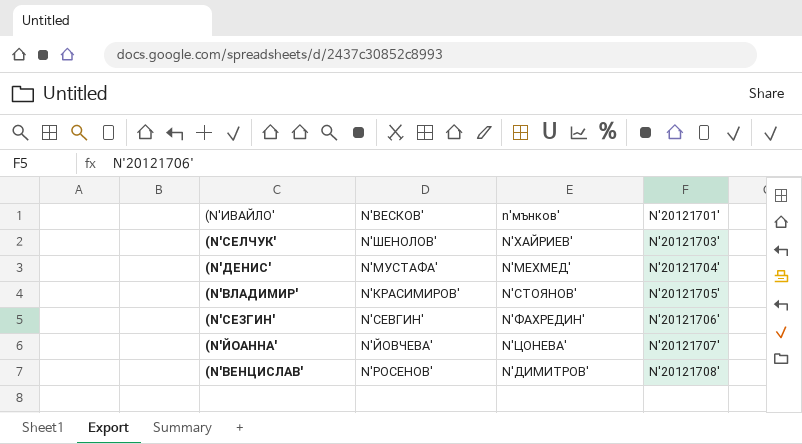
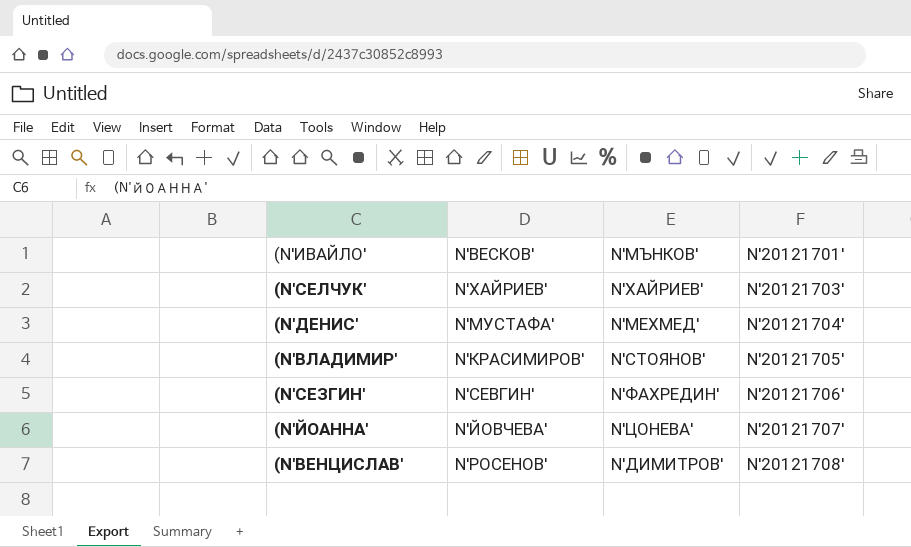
column name: n'мънков' -> N'МЪНКОВ'
(N'СЕЛЧУК' | N'ВЕСКОВ': N'ШЕНОЛОВ' -> N'ХАЙРИЕВ'

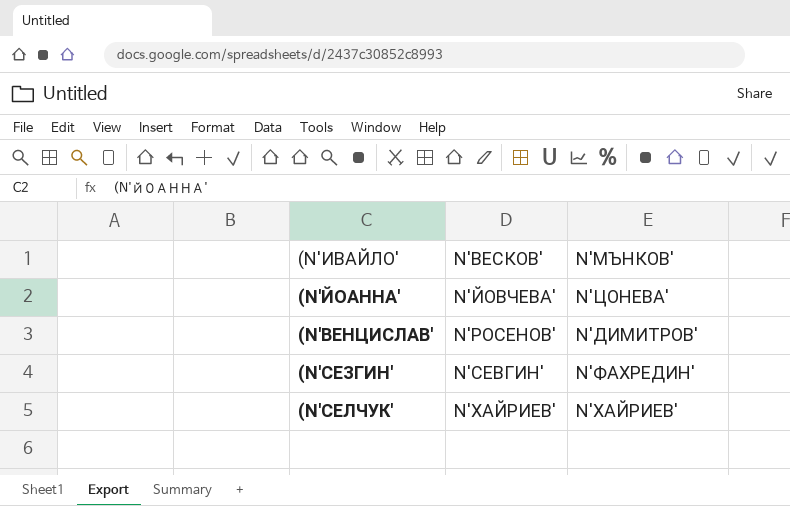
row order: N'20121701' ascending -> N'ВЕСКОВ' ascending
column N'20121701' | position: 4 -> none
row (N'ДЕНИС': N'МУСТАФА' | N'МЕХМЕД' | N'20121704' -> none
row (N'ВЛАДИМИР': N'КРАСИМИРОВ' | N'СТОЯНОВ' | N'20121705' -> none

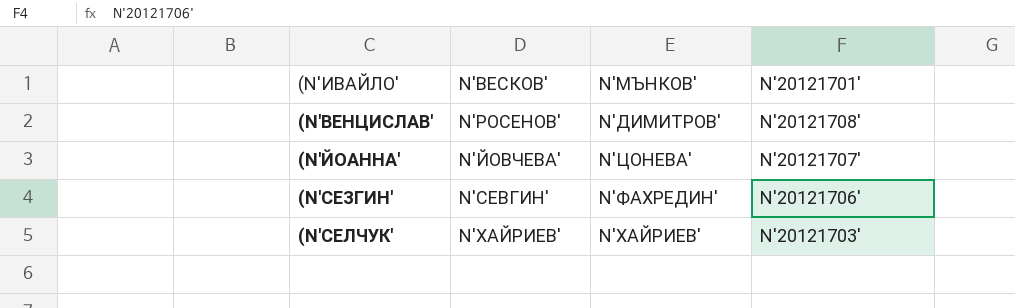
row order: N'ВЕСКОВ' ascending -> (N'ИВАЙЛО' ascending
column N'20121701' | position: none -> 4

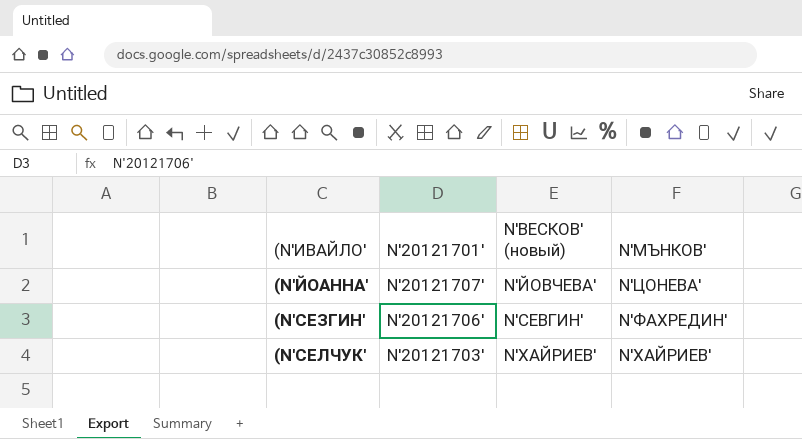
column N'20121701' | position: 4 -> 2
column name: N'ВЕСКОВ' -> N'ВЕСКОВ' (новый)
row (N'ВЕНЦИСЛАВ': N'РОСЕНОВ' | N'ДИМИТРОВ' | N'20121708' -> none

